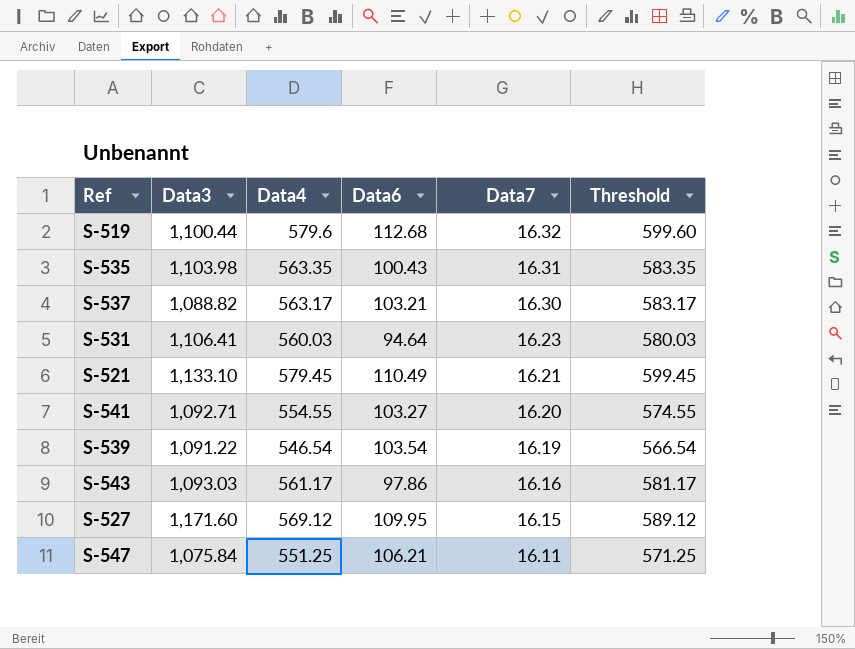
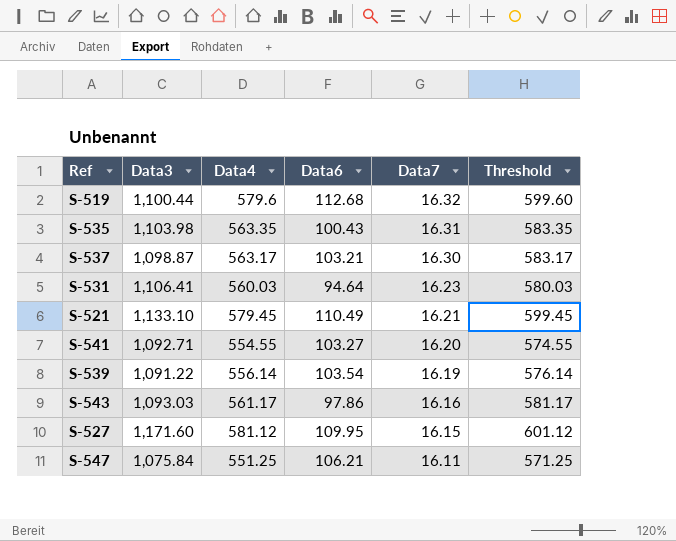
S-537 | Data3: 1,088.82 -> 1,098.87
S-539 | Data4: 546.54 -> 556.14
S-539 | Threshold: 566.54 -> 576.14
S-527 | Data4: 569.12 -> 581.12
S-527 | Threshold: 589.12 -> 601.12

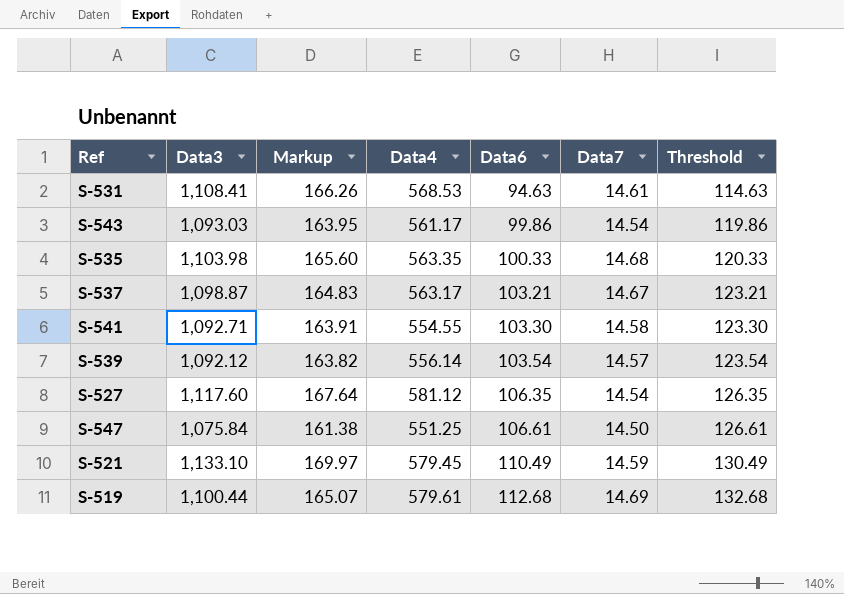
row order: Data7 descending -> Data6 ascending
column Markup | formula: none -> [Data3] * 0.15
column Threshold | formula: [Data4] + 20 -> [Data6] + 20
S-531 | Data3: 1,106.41 -> 1,108.41
S-531 | Data4: 560.03 -> 568.53
S-531 | Data6: 94.64 -> 94.63
S-531 | Data7: 16.23 -> 14.61
S-543 | Data6: 97.86 -> 99.86
S-543 | Data7: 16.16 -> 14.54
S-535 | Data6: 100.43 -> 100.33
S-535 | Data7: 16.31 -> 14.68
S-537 | Data7: 16.30 -> 14.67
S-541 | Data6: 103.27 -> 103.30
S-541 | Data7: 16.20 -> 14.58
S-539 | Data3: 1,091.22 -> 1,092.12
S-539 | Data7: 16.19 -> 14.57
S-527 | Data3: 1,171.60 -> 1,117.60
S-527 | Data6: 109.95 -> 106.35
S-527 | Data7: 16.15 -> 14.54
S-547 | Data6: 106.21 -> 106.61
S-547 | Data7: 16.11 -> 14.50
S-521 | Data7: 16.21 -> 14.59
S-519 | Data4: 579.6 -> 579.61
S-519 | Data7: 16.32 -> 14.69

